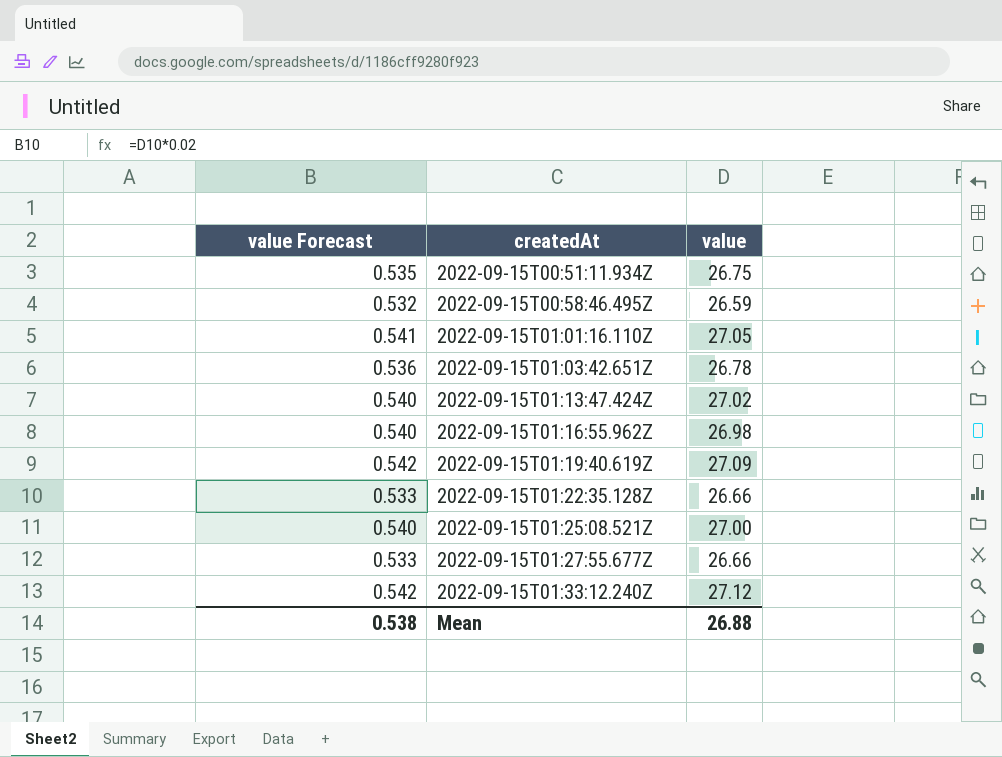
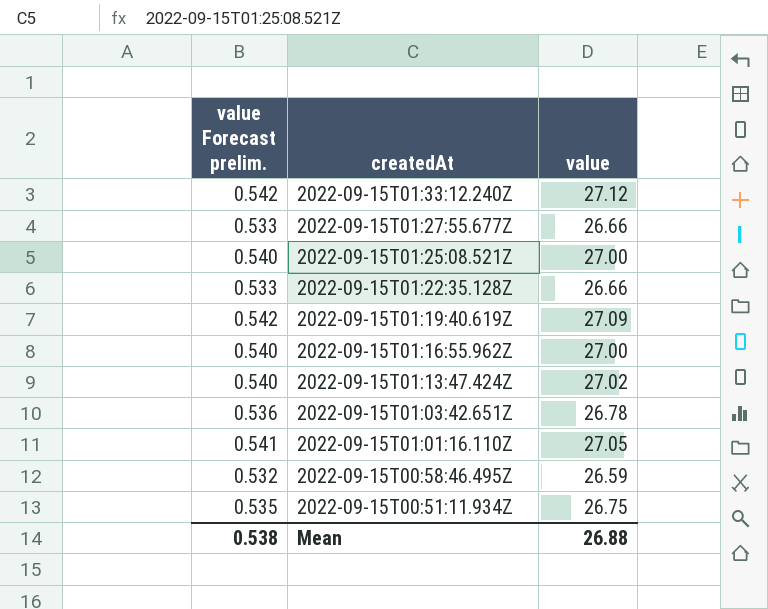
row order: createdAt ascending -> createdAt descending
column name: value Forecast -> value Forecast prelim.
2022-09-15T01:16:55.962Z | value: 26.98 -> 27.00

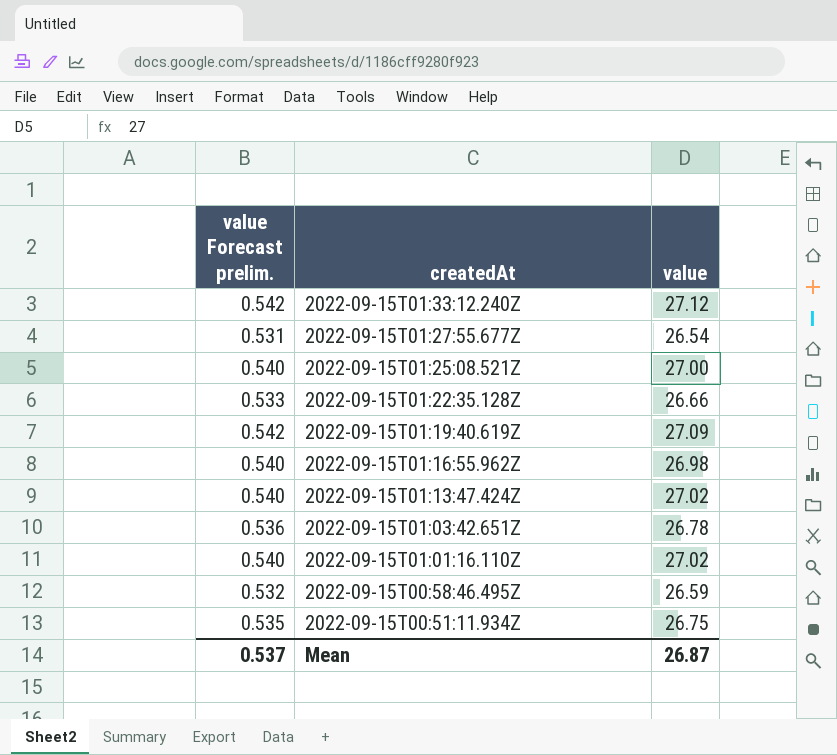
2022-09-15T01:27:55.677Z | value Forecast prelim.: 0.533 -> 0.531
2022-09-15T01:27:55.677Z | value: 26.66 -> 26.54
2022-09-15T01:16:55.962Z | value: 27.00 -> 26.98
2022-09-15T01:01:16.110Z | value Forecast prelim.: 0.541 -> 0.540
2022-09-15T01:01:16.110Z | value: 27.05 -> 27.02
Mean | value Forecast prelim.: 0.538 -> 0.537
Mean | value: 26.88 -> 26.87

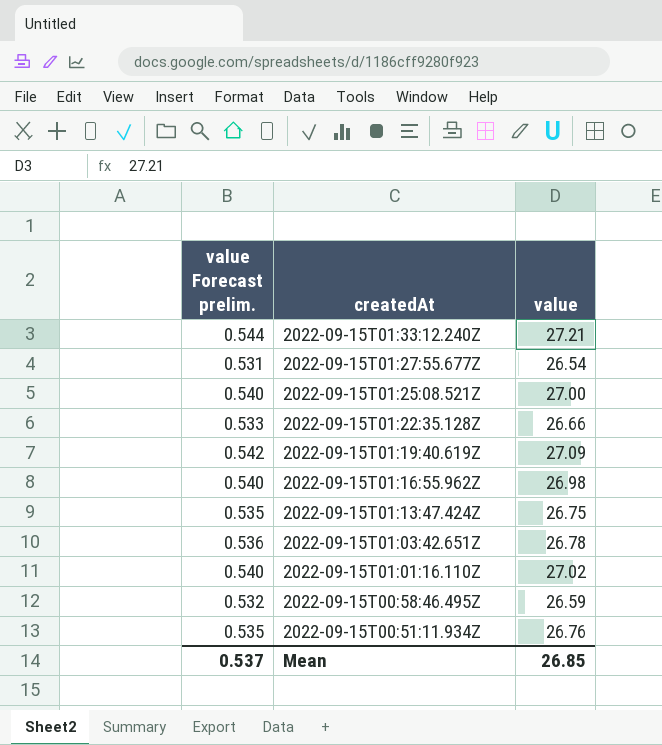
2022-09-15T01:33:12.240Z | value Forecast prelim.: 0.542 -> 0.544
2022-09-15T01:33:12.240Z | value: 27.12 -> 27.21
2022-09-15T01:13:47.424Z | value Forecast prelim.: 0.540 -> 0.535
2022-09-15T01:13:47.424Z | value: 27.02 -> 26.75
2022-09-15T00:51:11.934Z | value: 26.75 -> 26.76
Mean | value: 26.87 -> 26.85

